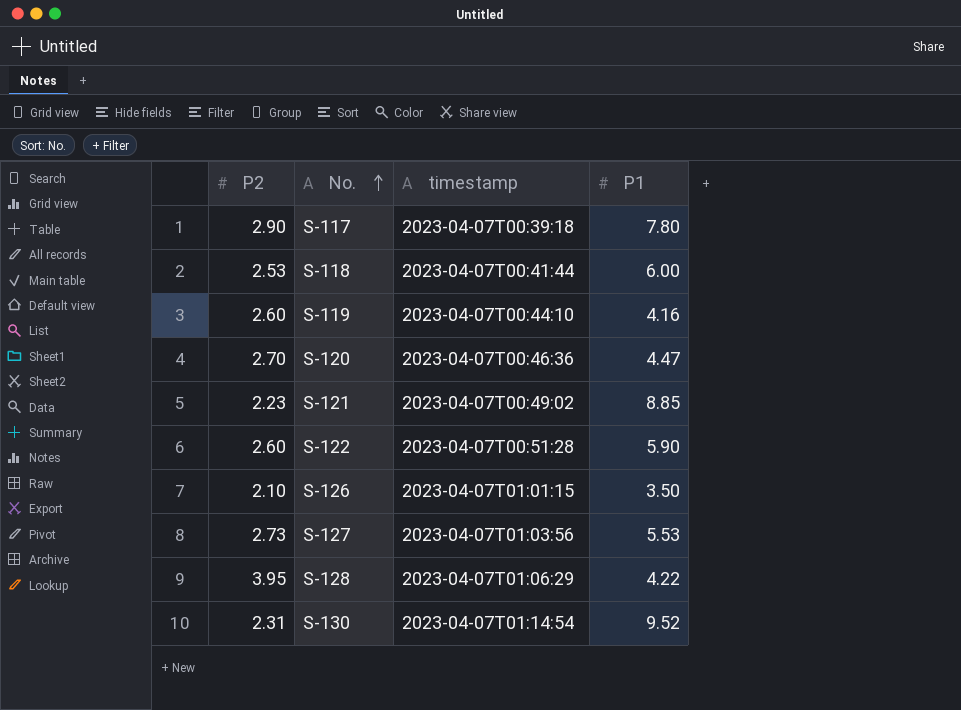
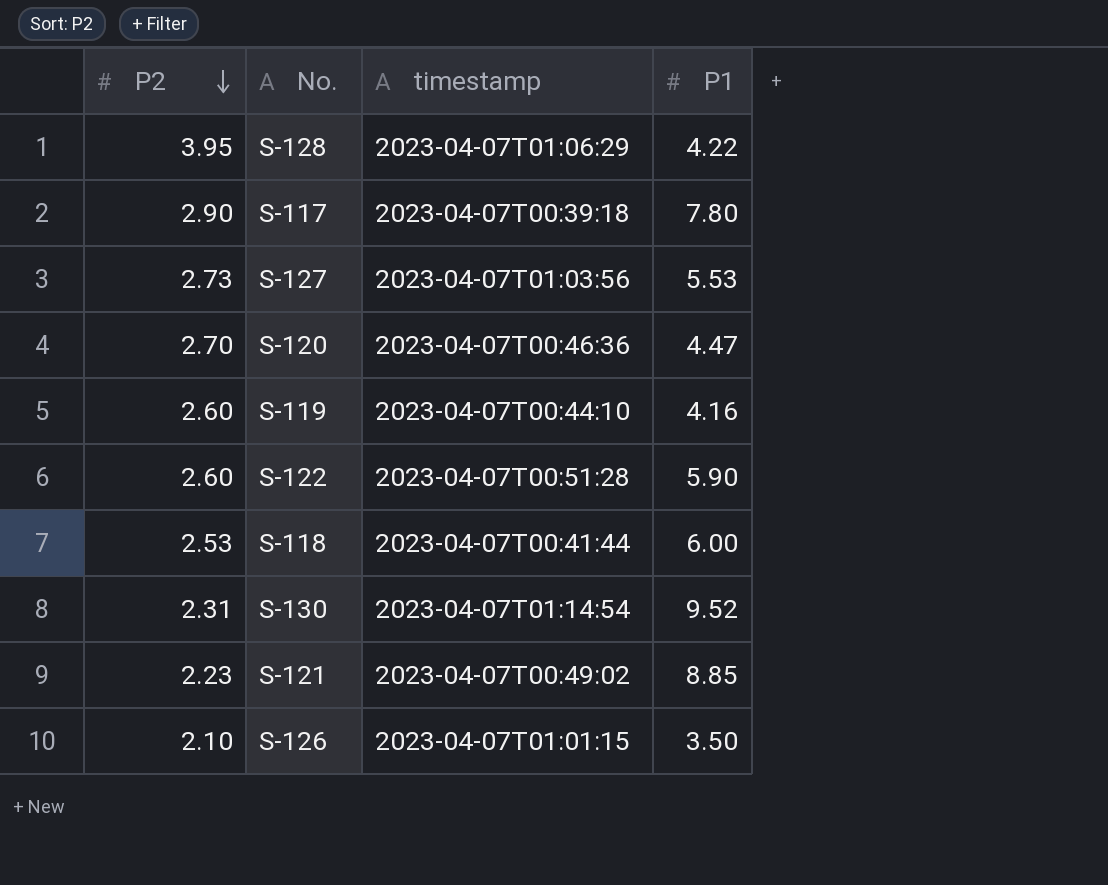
row order: No. ascending -> P2 descending

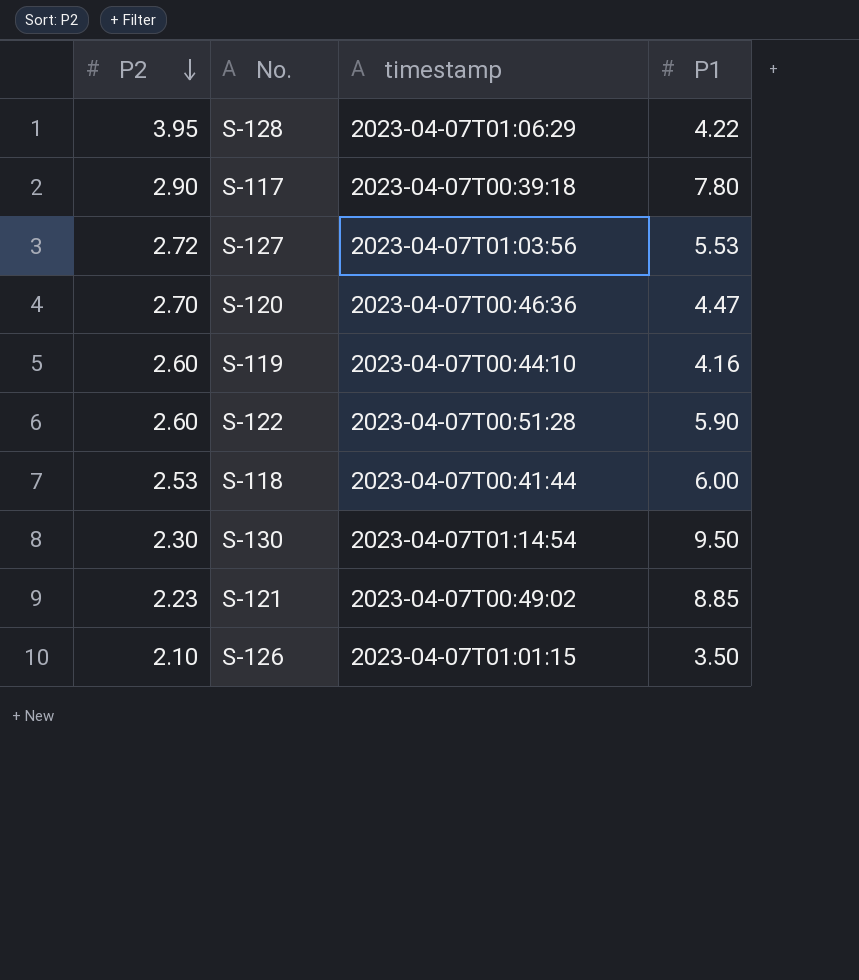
S-127 | P2: 2.73 -> 2.72
S-130 | P2: 2.31 -> 2.30
S-130 | P1: 9.52 -> 9.50

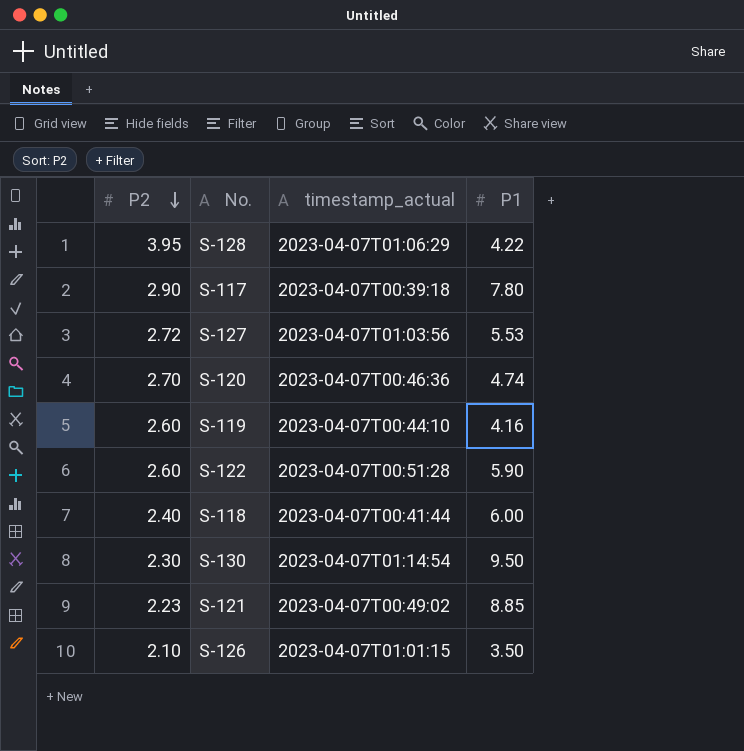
column name: timestamp -> timestamp_actual
S-120 | P1: 4.47 -> 4.74
S-118 | P2: 2.53 -> 2.40

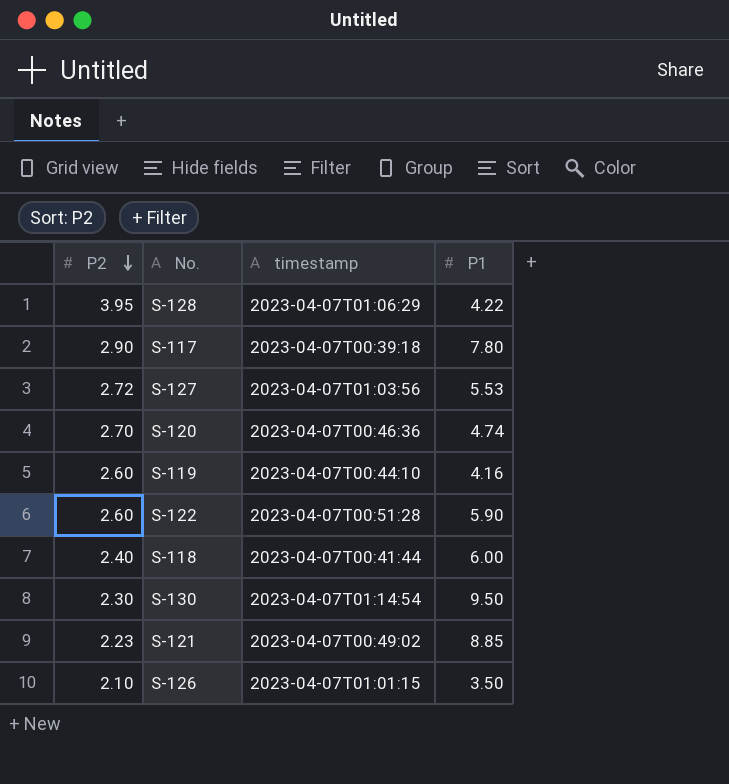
column name: timestamp_actual -> timestamp

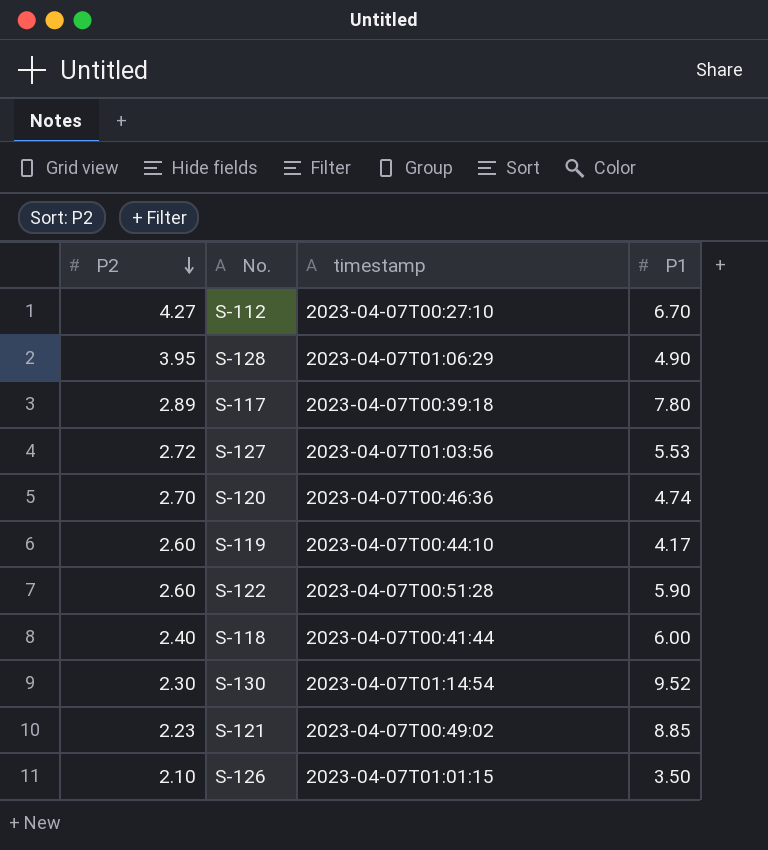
row S-112: none -> 4.27 | 2023-04-07T00:27:10 | 6.70
S-128 | P1: 4.22 -> 4.90
S-117 | P2: 2.90 -> 2.89
S-119 | P1: 4.16 -> 4.17
S-130 | P1: 9.50 -> 9.52

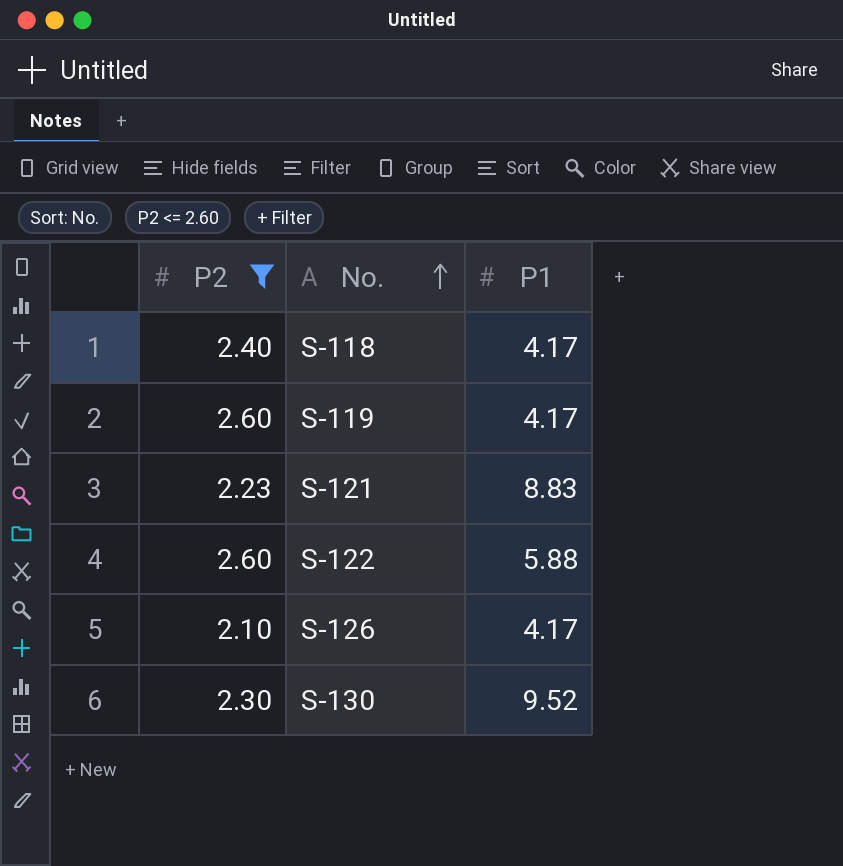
filter: none -> P2 <= 2.60
row order: P2 descending -> No. ascending
column timestamp | position: 3 -> none
S-118 | P1: 6.00 -> 4.17
S-121 | P1: 8.85 -> 8.83
S-122 | P1: 5.90 -> 5.88
S-126 | P1: 3.50 -> 4.17

